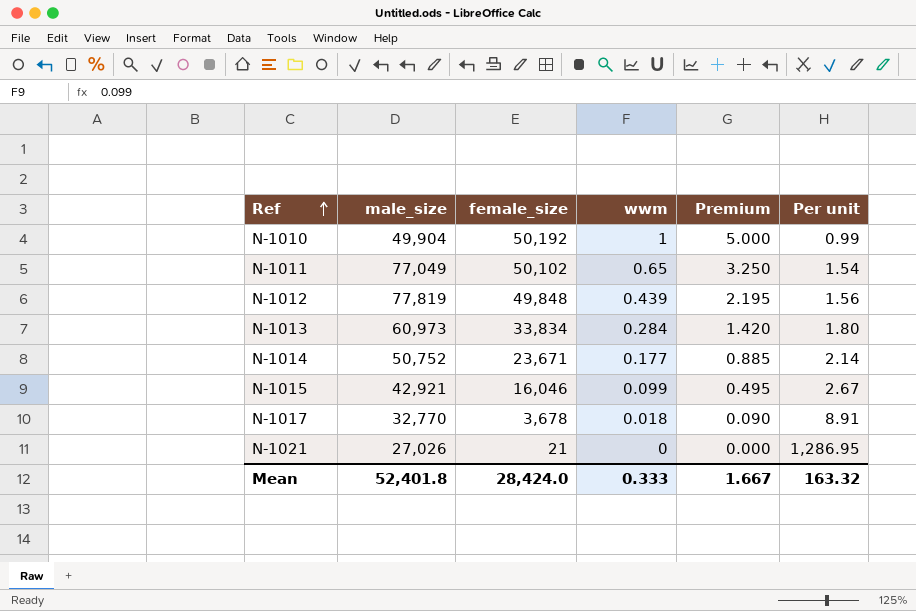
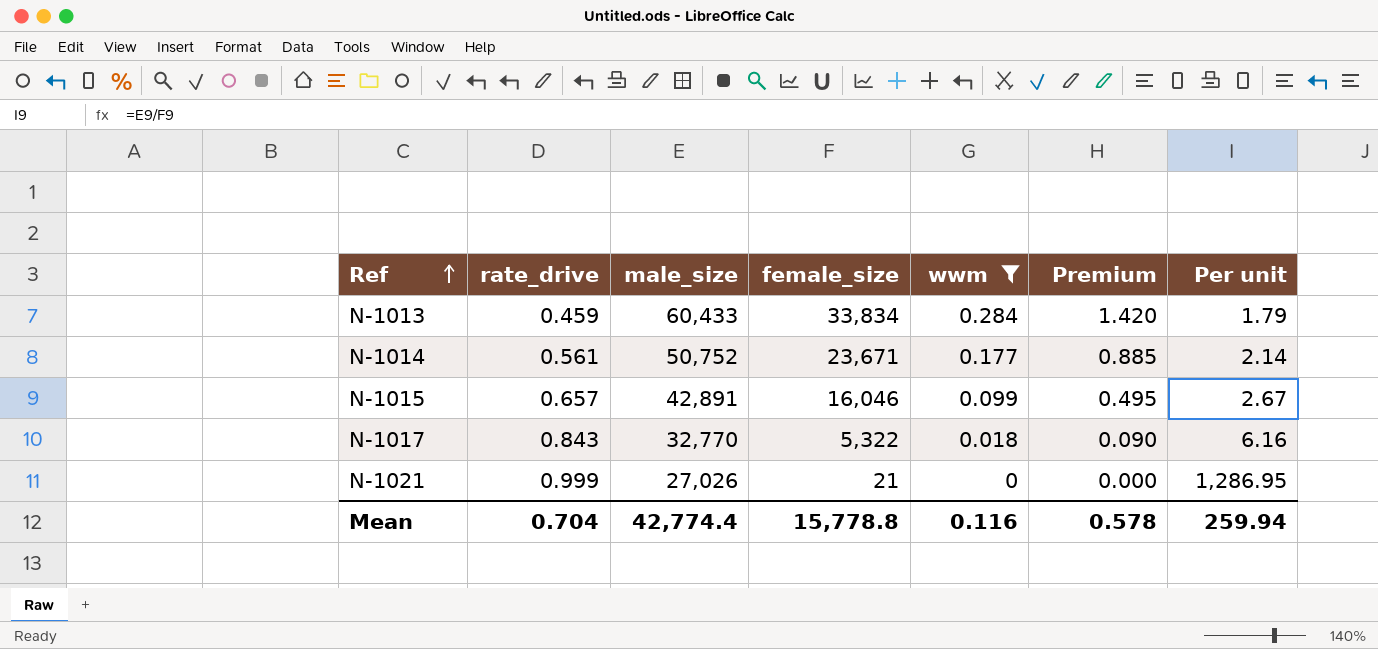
filter: none -> wwm <= 0.284
column rate_drive | position: none -> 2
N-1013 | male_size: 60,973 -> 60,433
N-1013 | Per unit: 1.80 -> 1.79
N-1015 | male_size: 42,921 -> 42,891
N-1017 | female_size: 3,678 -> 5,322
N-1017 | Per unit: 8.91 -> 6.16
Mean | male_size: 52,401.8 -> 42,774.4
Mean | female_size: 28,424.0 -> 15,778.8
Mean | wwm: 0.333 -> 0.116
Mean | Premium: 1.667 -> 0.578
Mean | Per unit: 163.32 -> 259.94

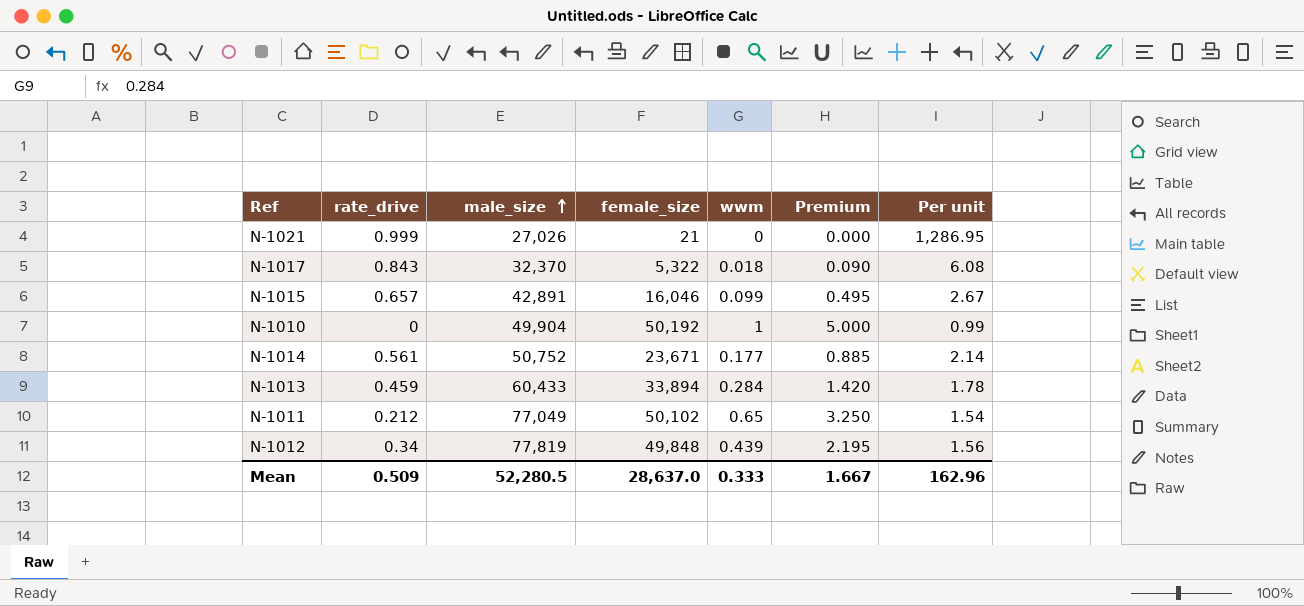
filter: wwm <= 0.284 -> none
row order: Ref ascending -> male_size ascending
N-1017 | male_size: 32,770 -> 32,370
N-1017 | Per unit: 6.16 -> 6.08
N-1013 | female_size: 33,834 -> 33,894
N-1013 | Per unit: 1.79 -> 1.78
Mean | rate_drive: 0.704 -> 0.509
Mean | male_size: 42,774.4 -> 52,280.5
Mean | female_size: 15,778.8 -> 28,637.0
Mean | wwm: 0.116 -> 0.333
Mean | Premium: 0.578 -> 1.667
Mean | Per unit: 259.94 -> 162.96

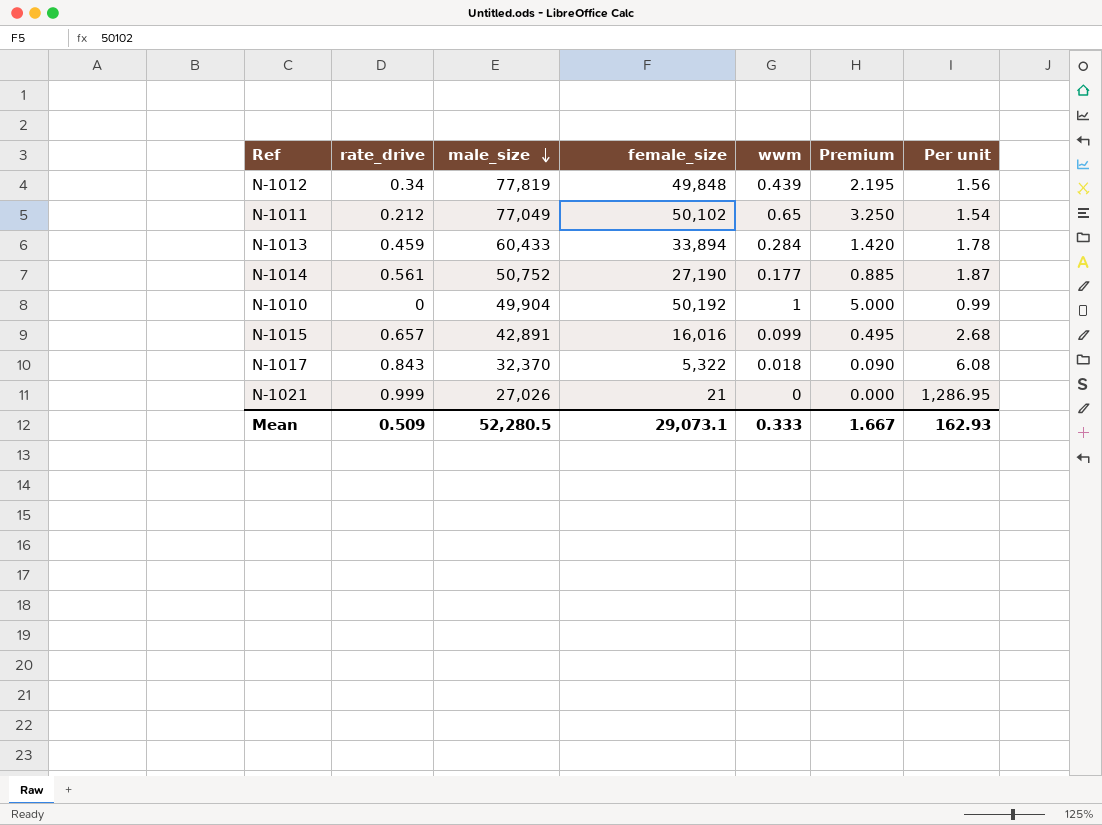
row order: male_size ascending -> male_size descending
N-1014 | female_size: 23,671 -> 27,190
N-1014 | Per unit: 2.14 -> 1.87
N-1015 | female_size: 16,046 -> 16,016
N-1015 | Per unit: 2.67 -> 2.68
Mean | female_size: 28,637.0 -> 29,073.1
Mean | Per unit: 162.96 -> 162.93

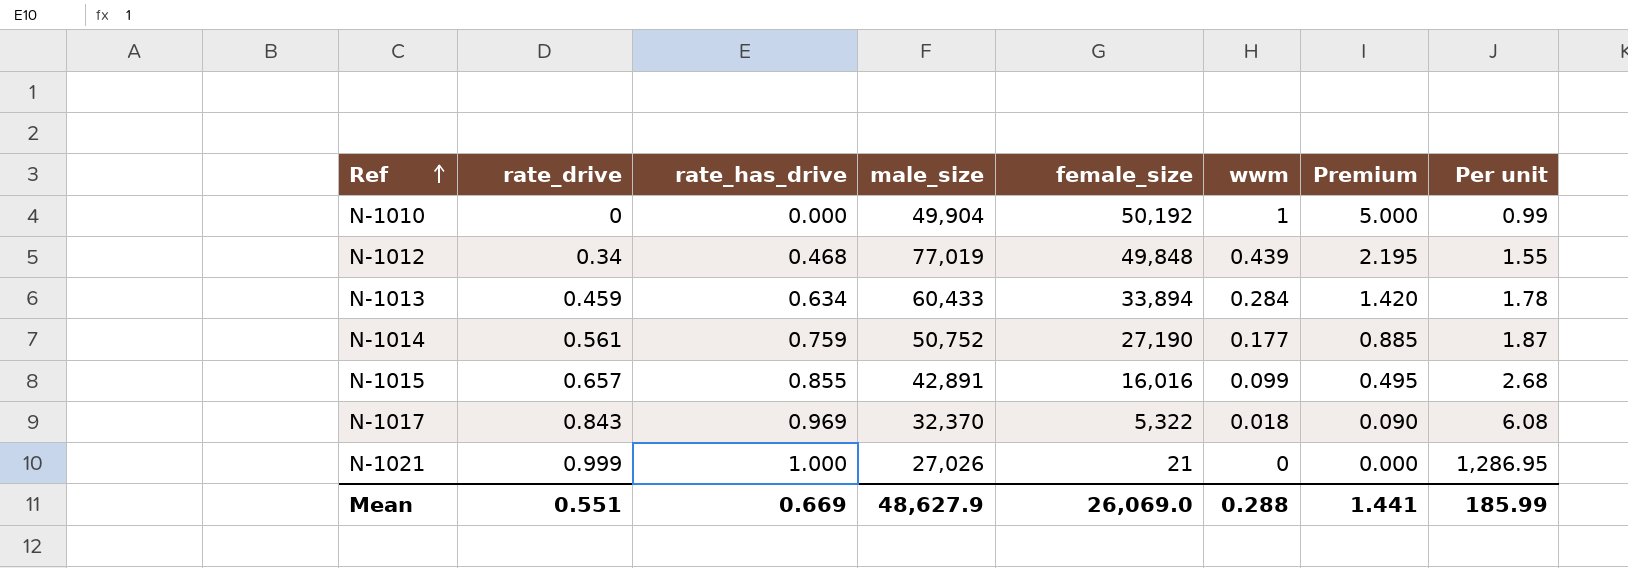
row order: male_size descending -> Ref ascending
column rate_has_drive | position: none -> 3
row N-1011: 0.212 | 77,049 | 50,102 | 0.65 | 3.250 | 1.54 -> none
N-1012 | male_size: 77,819 -> 77,019
N-1012 | Per unit: 1.56 -> 1.55
Mean | rate_drive: 0.509 -> 0.551
Mean | male_size: 52,280.5 -> 48,627.9
Mean | female_size: 29,073.1 -> 26,069.0
Mean | wwm: 0.333 -> 0.288
Mean | Premium: 1.667 -> 1.441
Mean | Per unit: 162.93 -> 185.99

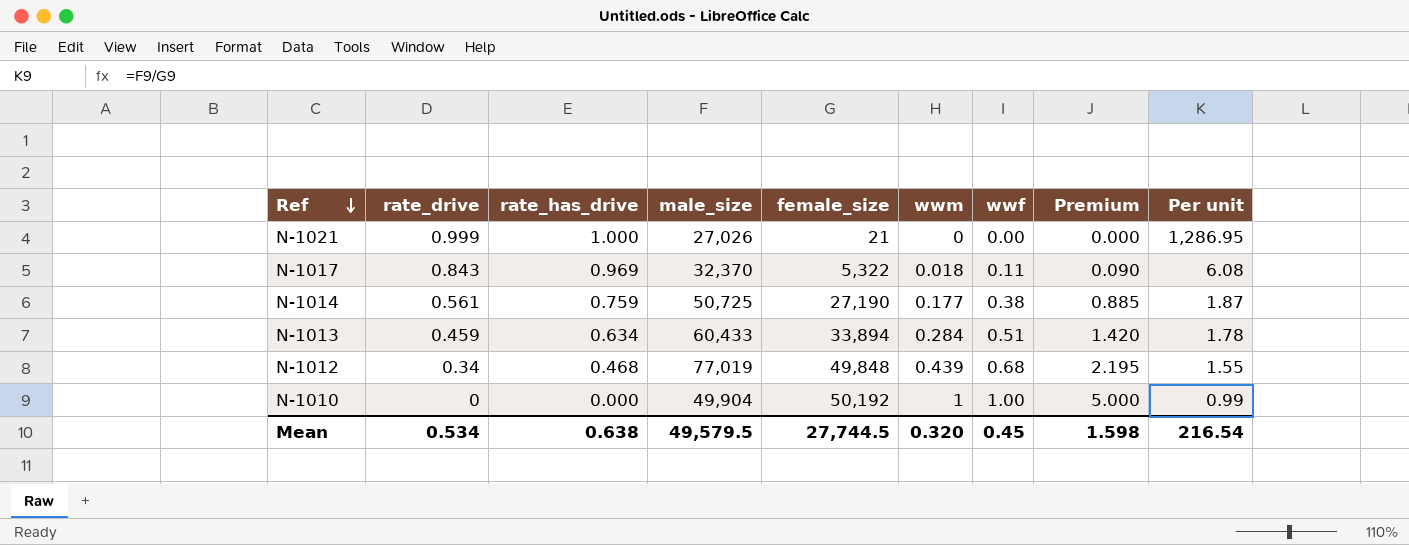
row order: Ref ascending -> Ref descending
column wwf | position: none -> 7
row N-1015: 0.657 | 0.855 | 42,891 | 16,016 | 0.099 | 0.495 | 2.68 -> none
N-1014 | male_size: 50,752 -> 50,725
Mean | rate_drive: 0.551 -> 0.534
Mean | rate_has_drive: 0.669 -> 0.638
Mean | male_size: 48,627.9 -> 49,579.5
Mean | female_size: 26,069.0 -> 27,744.5
Mean | wwm: 0.288 -> 0.320
Mean | Premium: 1.441 -> 1.598
Mean | Per unit: 185.99 -> 216.54

